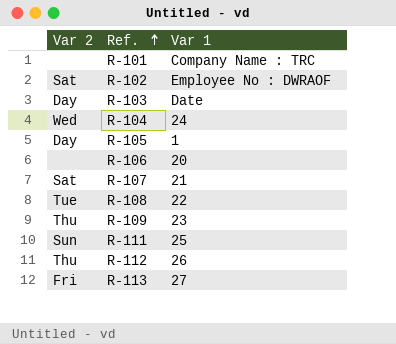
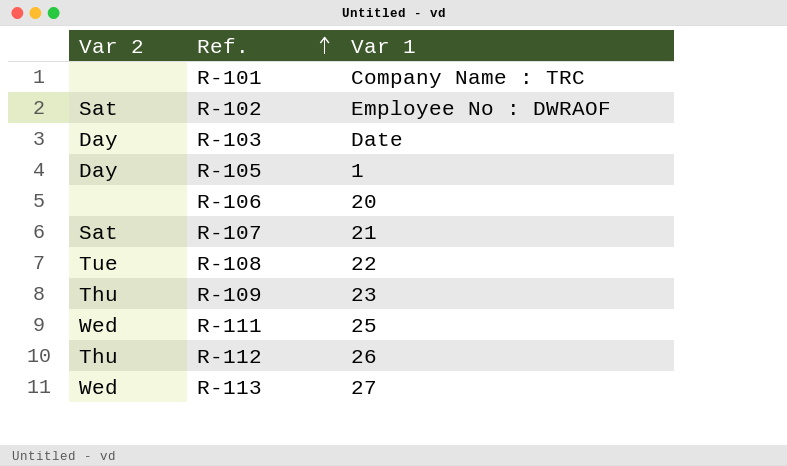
row R-104: Wed | 24 -> none
R-111 | Var 2: Sun -> Wed
R-113 | Var 2: Fri -> Wed

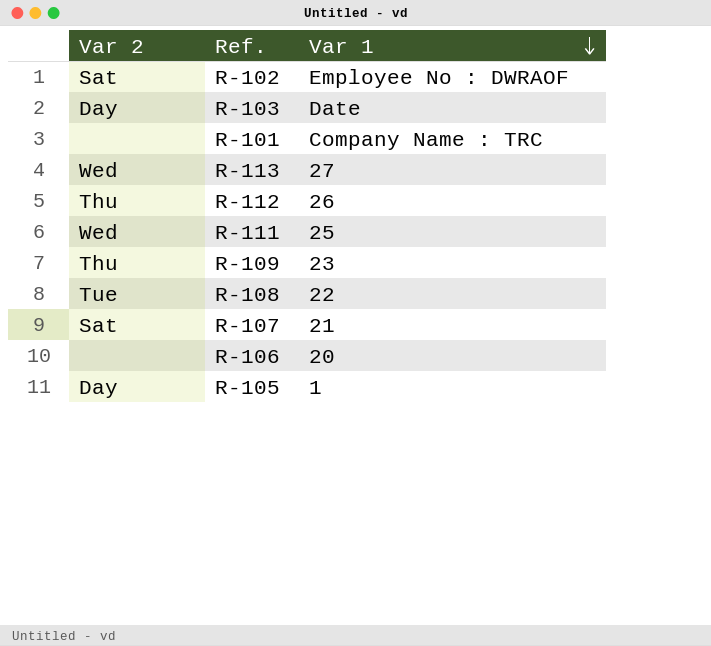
row order: Ref. ascending -> Var 1 descending

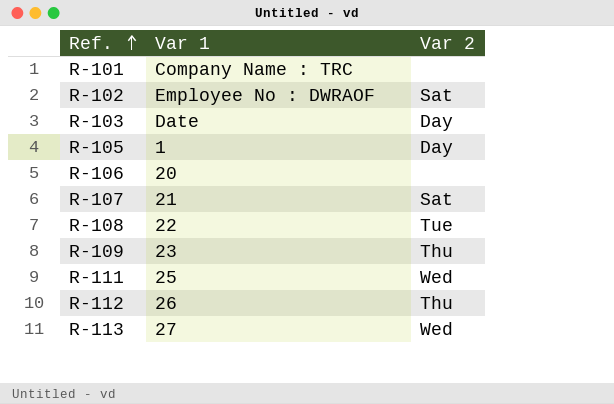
row order: Var 1 descending -> Ref. ascending
column Var 2 | position: 1 -> 3

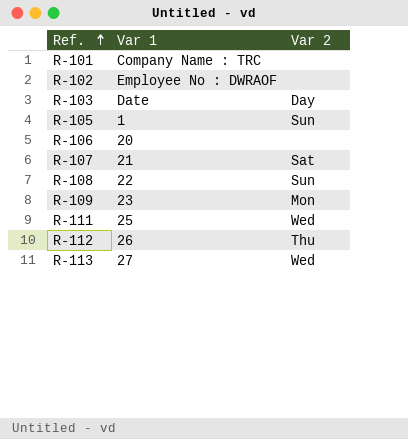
R-102 | Var 2: Sat -> none
R-105 | Var 2: Day -> Sun
R-108 | Var 2: Tue -> Sun
R-109 | Var 2: Thu -> Mon

